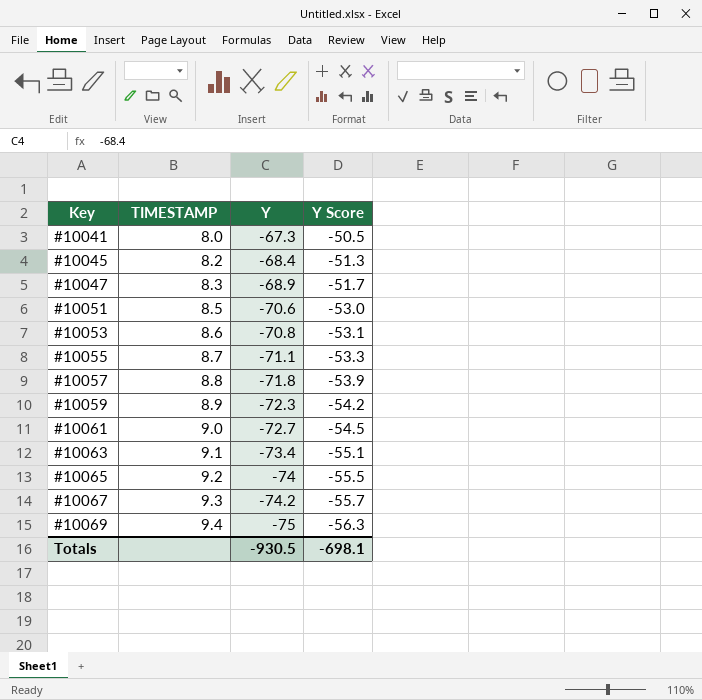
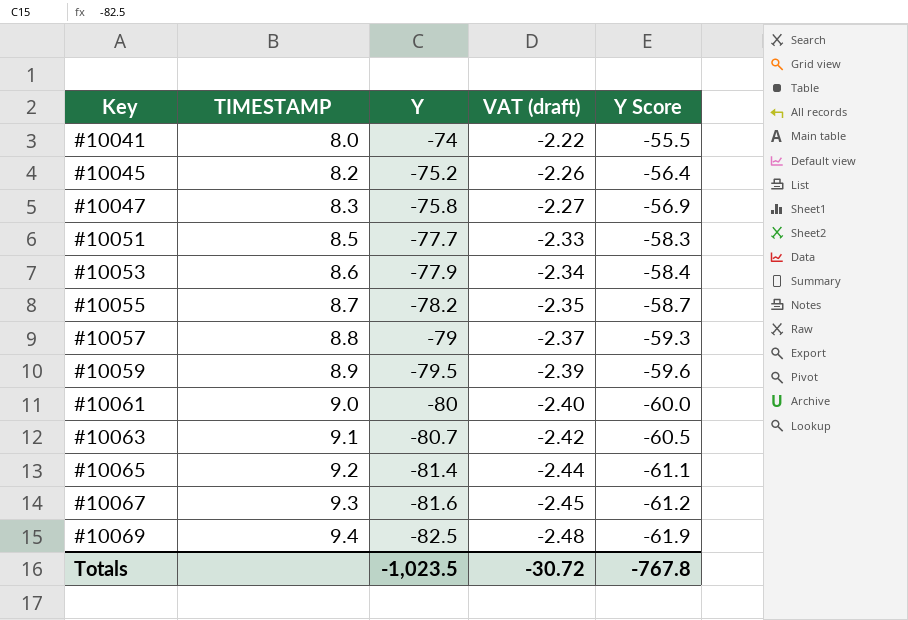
column VAT (draft) | formula: none -> [Y] * 0.03
#10041 | Y: -67.3 -> -74
#10041 | Y Score: -50.5 -> -55.5
#10045 | Y: -68.4 -> -75.2
#10045 | Y Score: -51.3 -> -56.4
#10047 | Y: -68.9 -> -75.8
#10047 | Y Score: -51.7 -> -56.9
#10051 | Y: -70.6 -> -77.7
#10051 | Y Score: -53.0 -> -58.3
#10053 | Y: -70.8 -> -77.9
#10053 | Y Score: -53.1 -> -58.4
#10055 | Y: -71.1 -> -78.2
#10055 | Y Score: -53.3 -> -58.7
#10057 | Y: -71.8 -> -79
#10057 | Y Score: -53.9 -> -59.3
#10059 | Y: -72.3 -> -79.5
#10059 | Y Score: -54.2 -> -59.6
#10061 | Y: -72.7 -> -80
#10061 | Y Score: -54.5 -> -60.0
#10063 | Y: -73.4 -> -80.7
#10063 | Y Score: -55.1 -> -60.5
#10065 | Y: -74 -> -81.4
#10065 | Y Score: -55.5 -> -61.1
#10067 | Y: -74.2 -> -81.6
#10067 | Y Score: -55.7 -> -61.2
#10069 | Y: -75 -> -82.5
#10069 | Y Score: -56.3 -> -61.9
Totals | Y: -930.5 -> -1,023.5
Totals | Y Score: -698.1 -> -767.8

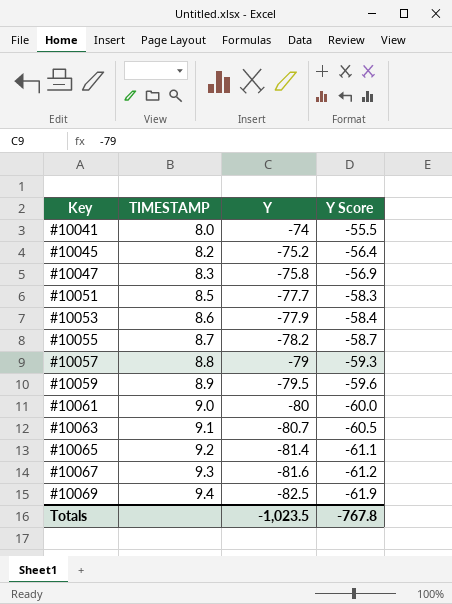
column VAT (draft) | formula: [Y] * 0.03 -> none

